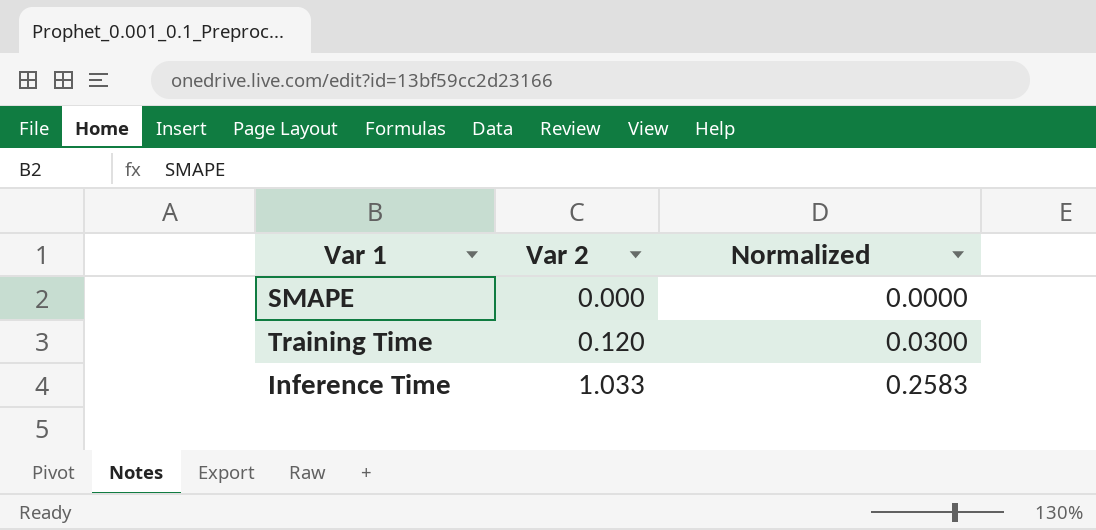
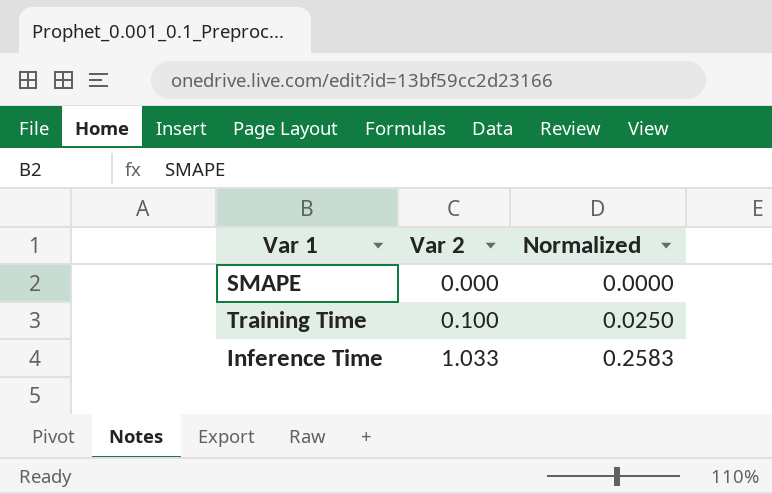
Training Time | Var 2: 0.120 -> 0.100
Training Time | Normalized: 0.0300 -> 0.0250

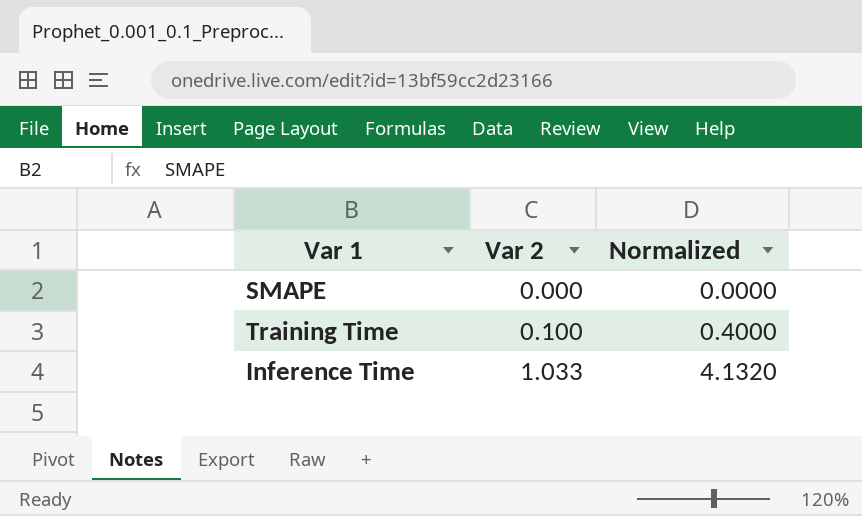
column Normalized | formula: [Var 2] * 0.25 -> [Var 2] * 4

